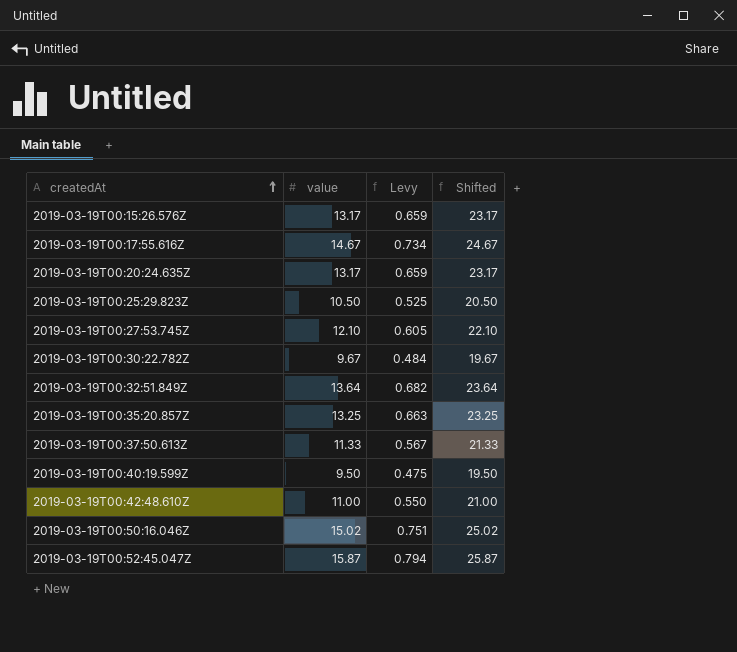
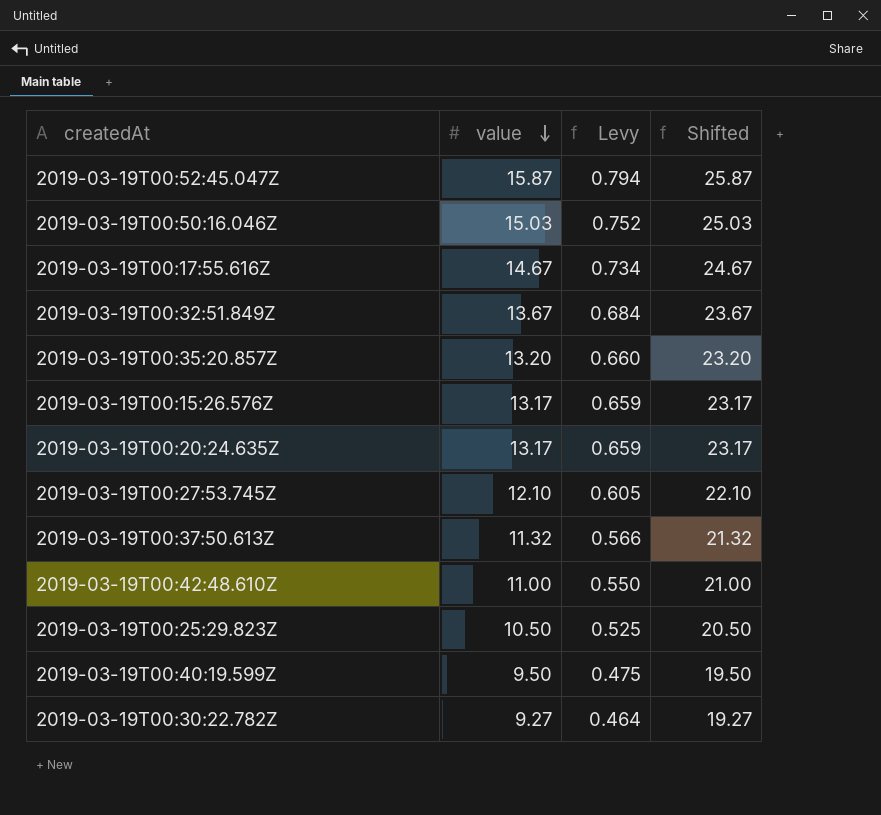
row order: createdAt ascending -> value descending
2019-03-19T00:50:16.046Z | value: 15.02 -> 15.03
2019-03-19T00:50:16.046Z | Levy: 0.751 -> 0.752
2019-03-19T00:50:16.046Z | Shifted: 25.02 -> 25.03
2019-03-19T00:32:51.849Z | value: 13.64 -> 13.67
2019-03-19T00:32:51.849Z | Levy: 0.682 -> 0.684
2019-03-19T00:32:51.849Z | Shifted: 23.64 -> 23.67
2019-03-19T00:35:20.857Z | value: 13.25 -> 13.20
2019-03-19T00:35:20.857Z | Levy: 0.663 -> 0.660
2019-03-19T00:35:20.857Z | Shifted: 23.25 -> 23.20
2019-03-19T00:37:50.613Z | value: 11.33 -> 11.32
2019-03-19T00:37:50.613Z | Levy: 0.567 -> 0.566
2019-03-19T00:37:50.613Z | Shifted: 21.33 -> 21.32
2019-03-19T00:30:22.782Z | value: 9.67 -> 9.27
2019-03-19T00:30:22.782Z | Levy: 0.484 -> 0.464
2019-03-19T00:30:22.782Z | Shifted: 19.67 -> 19.27

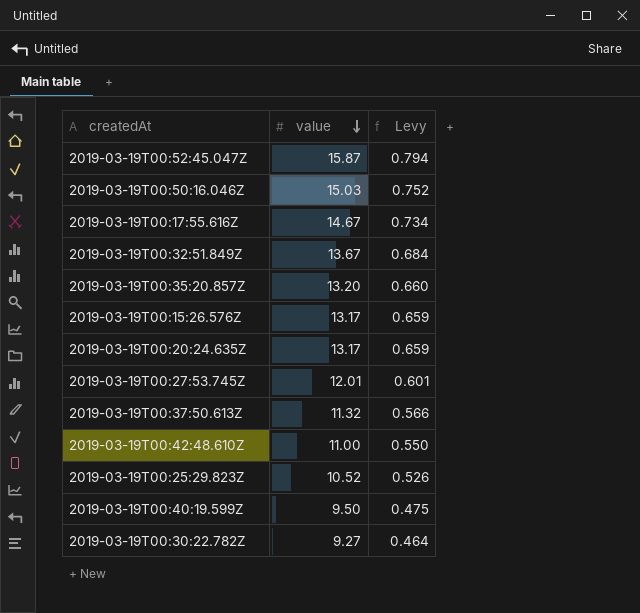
column Shifted | formula: [value] + 10 -> none
2019-03-19T00:27:53.745Z | value: 12.10 -> 12.01
2019-03-19T00:27:53.745Z | Levy: 0.605 -> 0.601
2019-03-19T00:25:29.823Z | value: 10.50 -> 10.52
2019-03-19T00:25:29.823Z | Levy: 0.525 -> 0.526

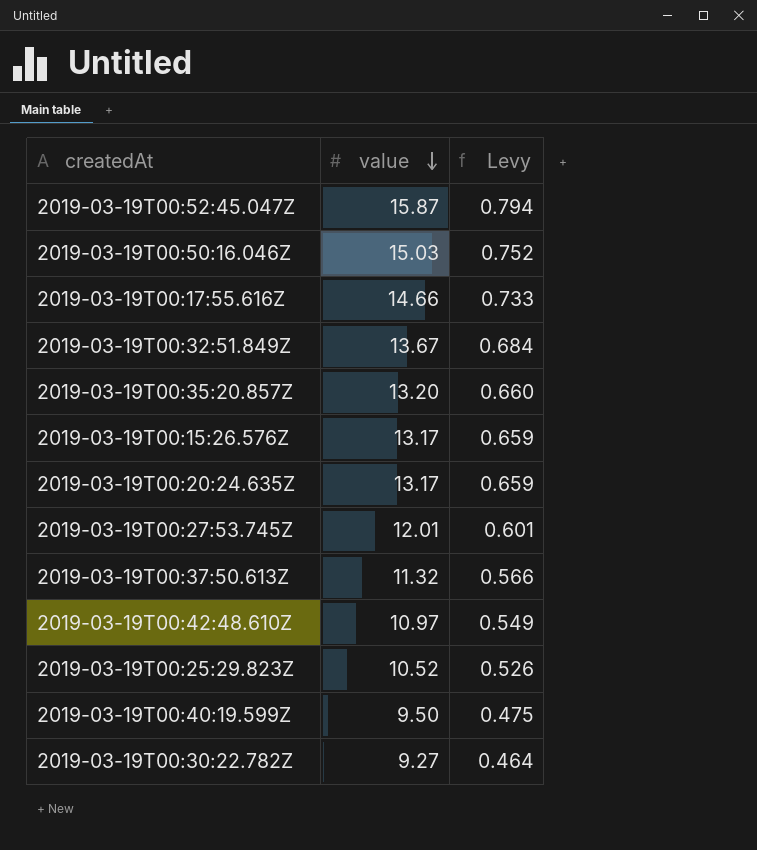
2019-03-19T00:17:55.616Z | value: 14.67 -> 14.66
2019-03-19T00:17:55.616Z | Levy: 0.734 -> 0.733
2019-03-19T00:42:48.610Z | value: 11.00 -> 10.97
2019-03-19T00:42:48.610Z | Levy: 0.550 -> 0.549

